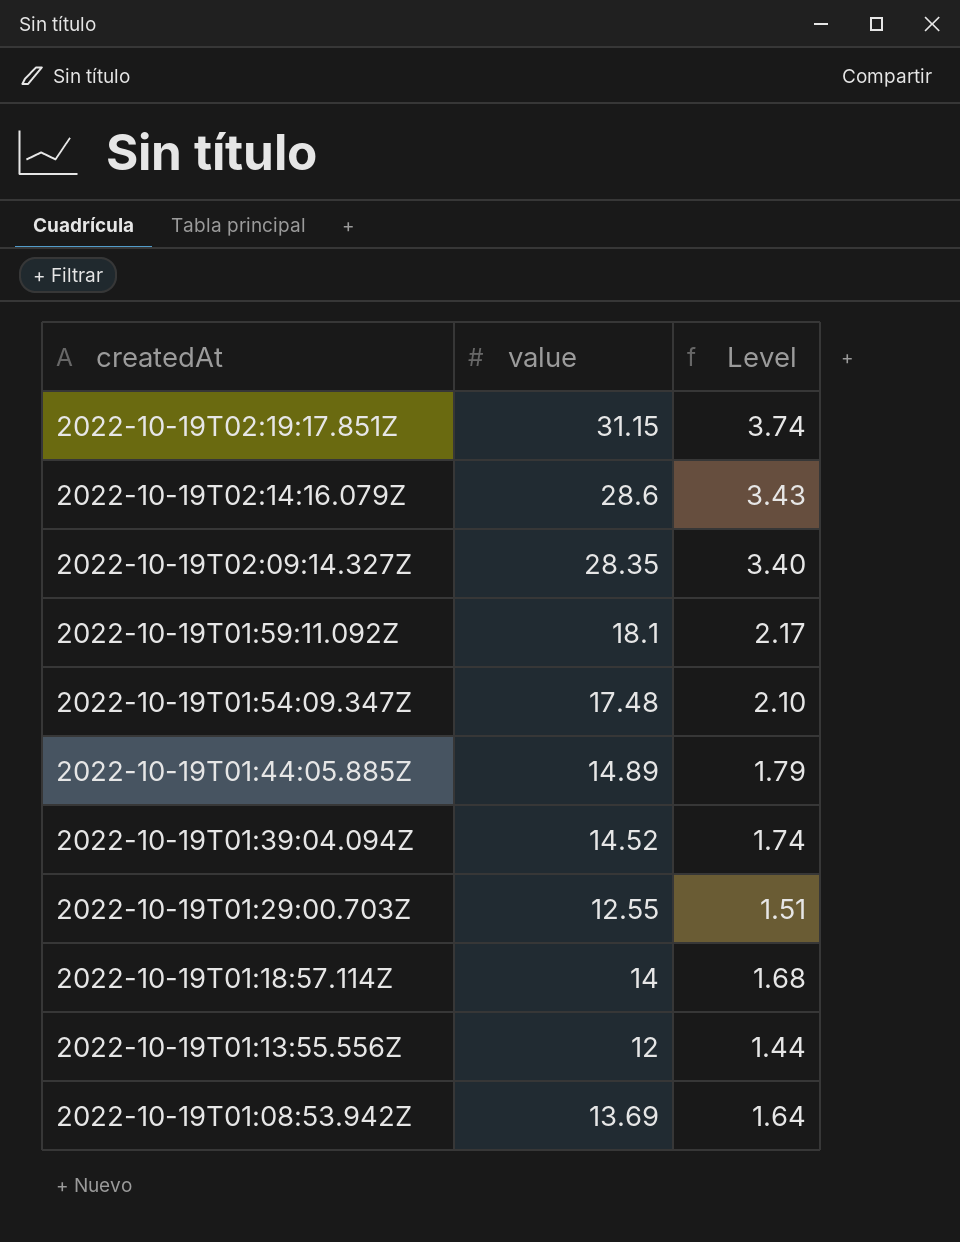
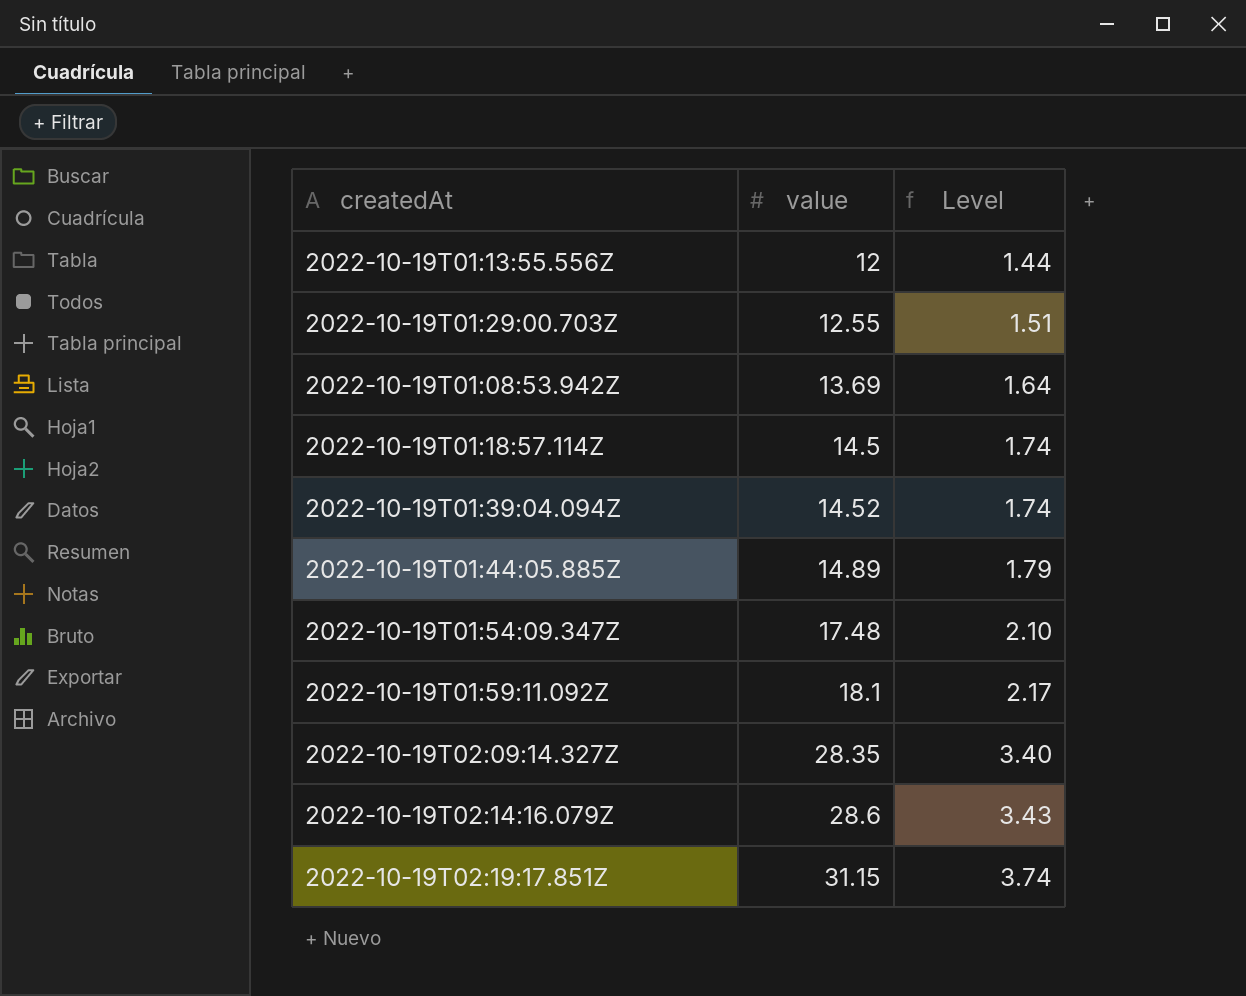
row order: createdAt descending -> value ascending
2022-10-19T01:18:57.114Z | value: 14 -> 14.5
2022-10-19T01:18:57.114Z | Level: 1.68 -> 1.74

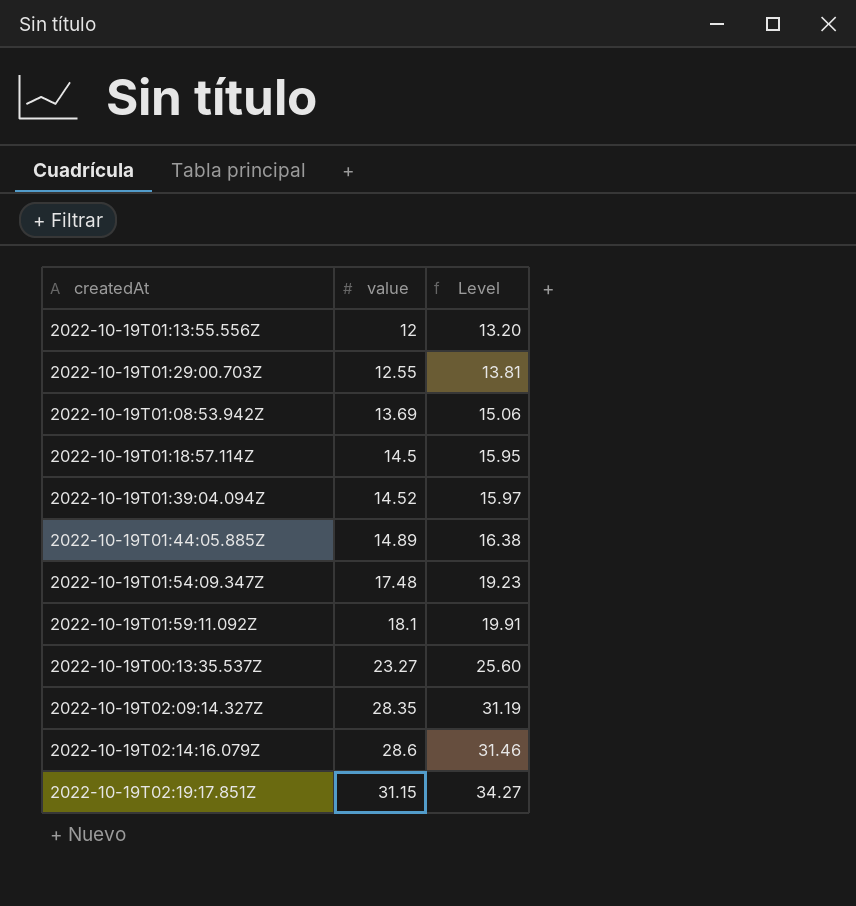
column Level | formula: [value] * 0.12 -> [value] * 1.1
row 2022-10-19T00:13:35.537Z: none -> 23.27 | 25.60

